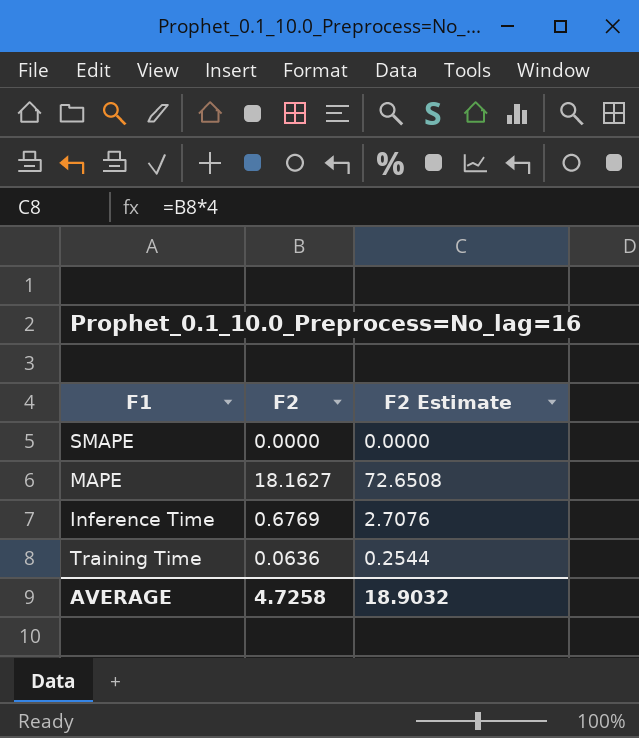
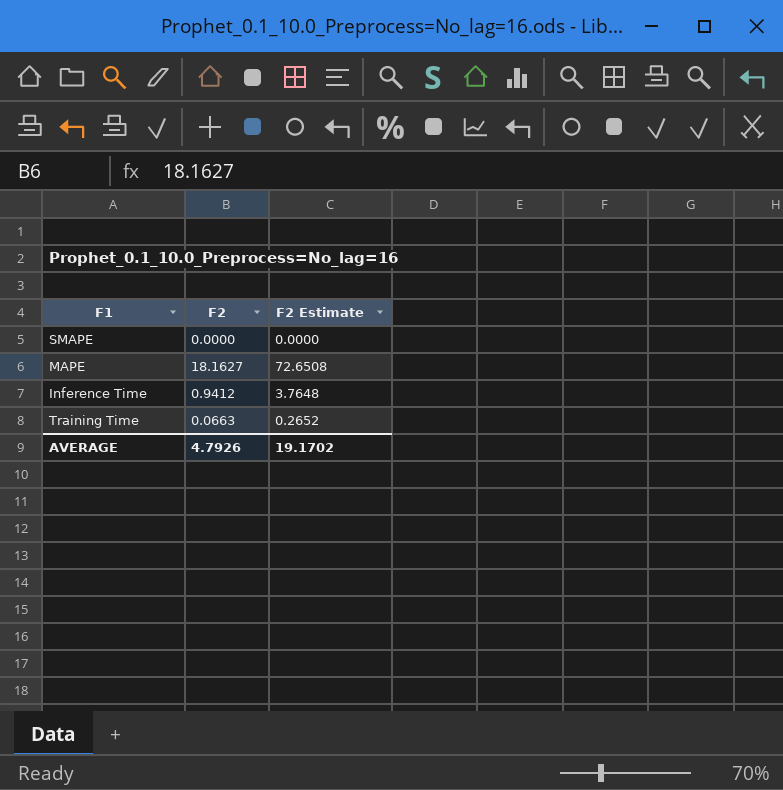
Inference Time | F2: 0.6769 -> 0.9412
Inference Time | F2 Estimate: 2.7076 -> 3.7648
Training Time | F2: 0.0636 -> 0.0663
Training Time | F2 Estimate: 0.2544 -> 0.2652
AVERAGE | F2: 4.7258 -> 4.7926
AVERAGE | F2 Estimate: 18.9032 -> 19.1702

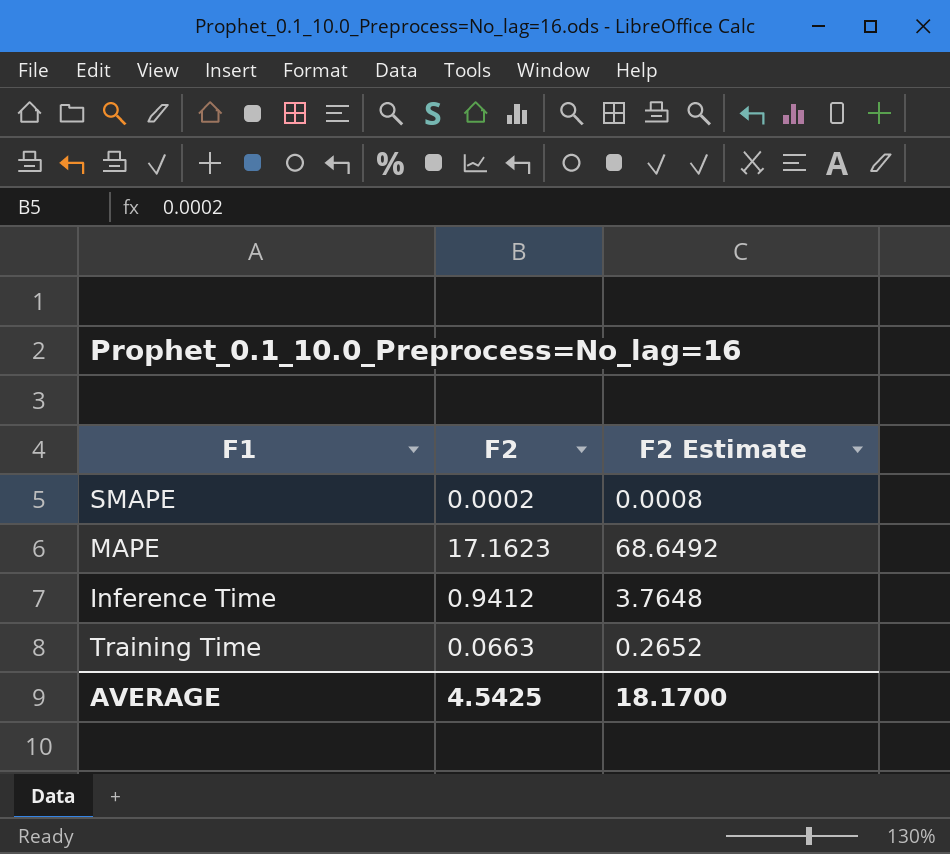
SMAPE | F2: 0.0000 -> 0.0002
SMAPE | F2 Estimate: 0.0000 -> 0.0008
MAPE | F2: 18.1627 -> 17.1623
MAPE | F2 Estimate: 72.6508 -> 68.6492
AVERAGE | F2: 4.7926 -> 4.5425
AVERAGE | F2 Estimate: 19.1702 -> 18.1700

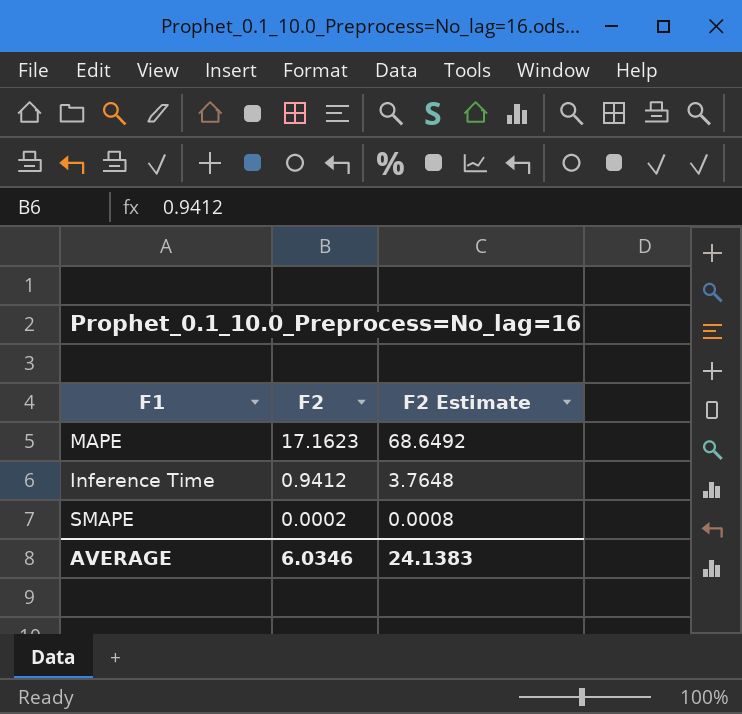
row order: none -> F2 descending
row Training Time: 0.0663 | 0.2652 -> none
AVERAGE | F2: 4.5425 -> 6.0346
AVERAGE | F2 Estimate: 18.1700 -> 24.1383

